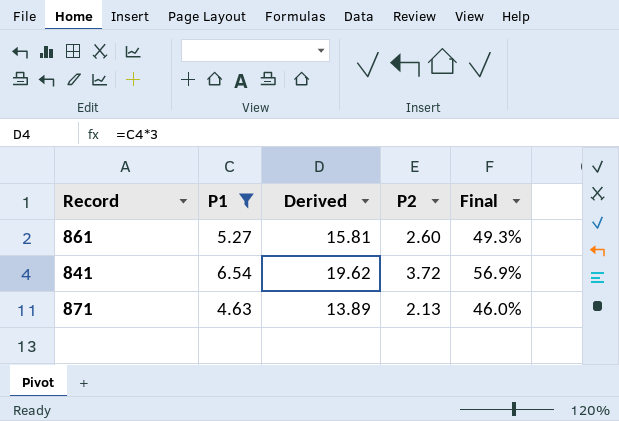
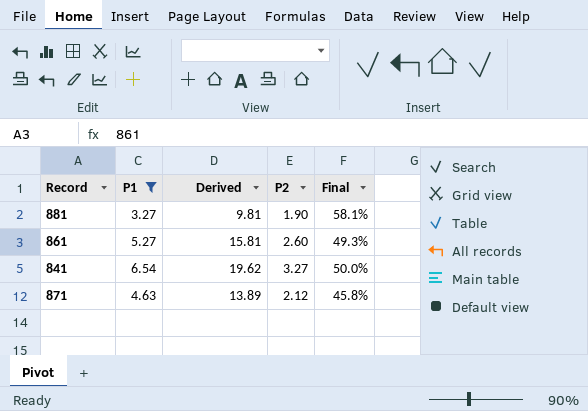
row 881: none -> 3.27 | 9.81 | 1.90 | 58.1%
841 | P2: 3.72 -> 3.27
841 | Final: 56.9% -> 50.0%
871 | P2: 2.13 -> 2.12
871 | Final: 46.0% -> 45.8%

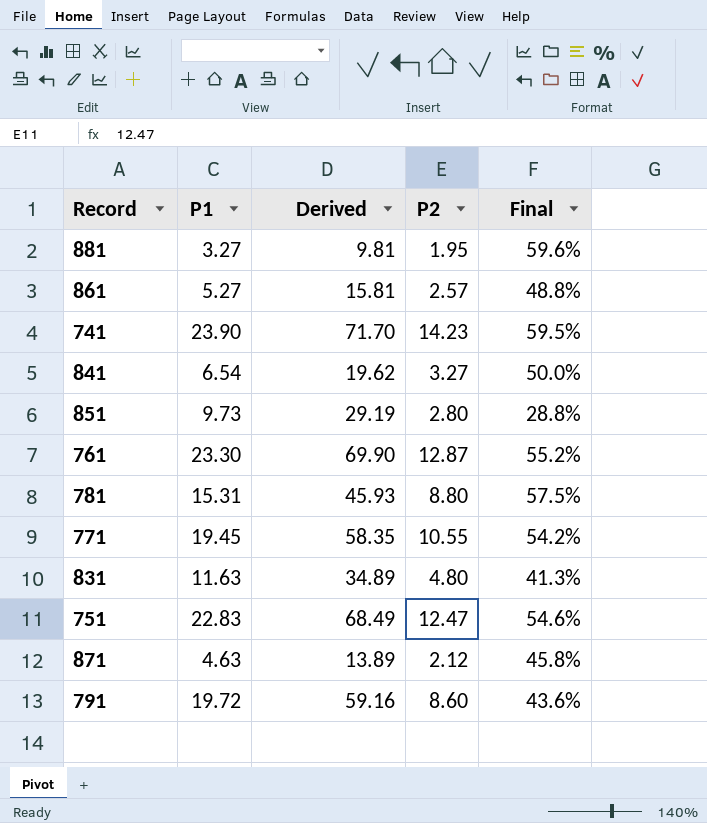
filter: P1 <= 6.54 -> none
881 | P2: 1.90 -> 1.95
881 | Final: 58.1% -> 59.6%
861 | P2: 2.60 -> 2.57
861 | Final: 49.3% -> 48.8%

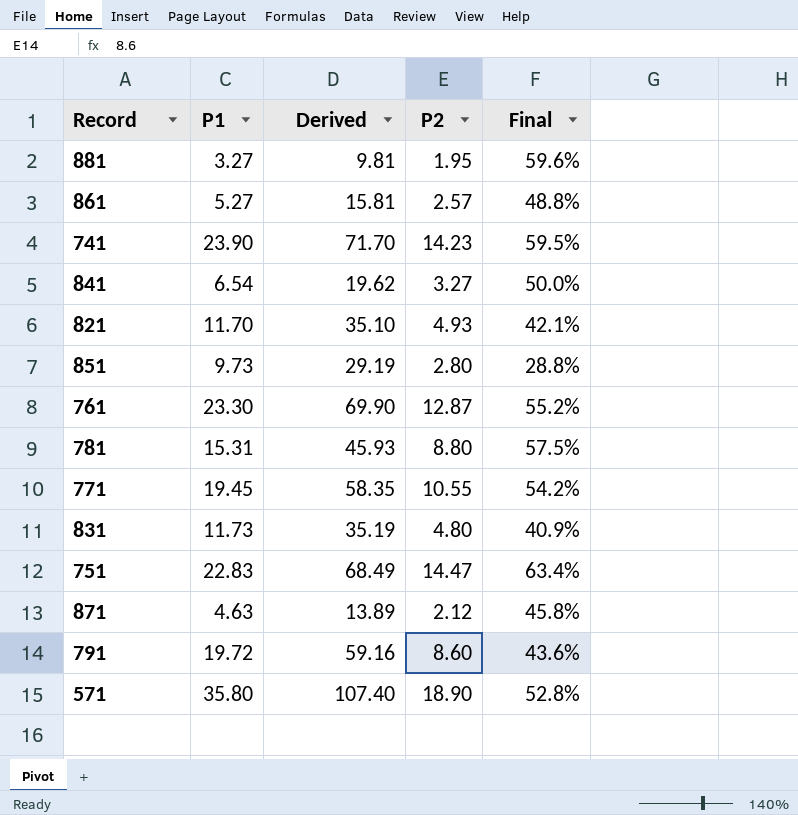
row 821: none -> 11.70 | 35.10 | 4.93 | 42.1%
831 | P1: 11.63 -> 11.73
831 | Derived: 34.89 -> 35.19
831 | Final: 41.3% -> 40.9%
751 | P2: 12.47 -> 14.47
751 | Final: 54.6% -> 63.4%
row 571: none -> 35.80 | 107.40 | 18.90 | 52.8%

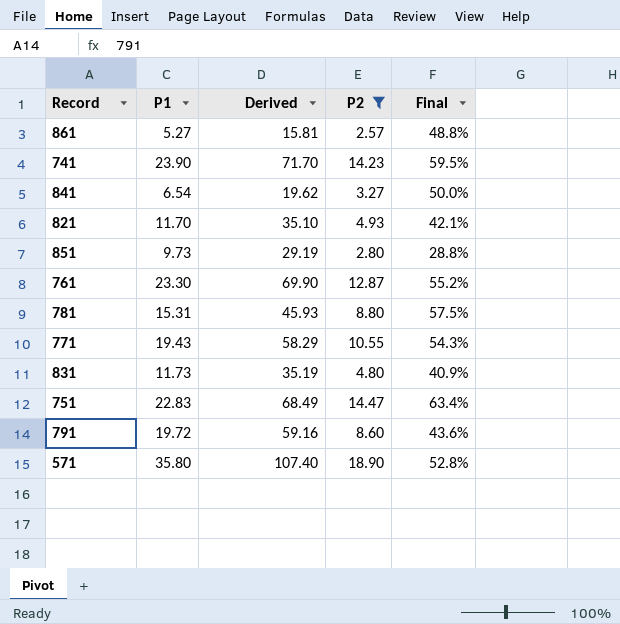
filter: none -> P2 >= 2.57
771 | P1: 19.45 -> 19.43
771 | Derived: 58.35 -> 58.29
771 | Final: 54.2% -> 54.3%

